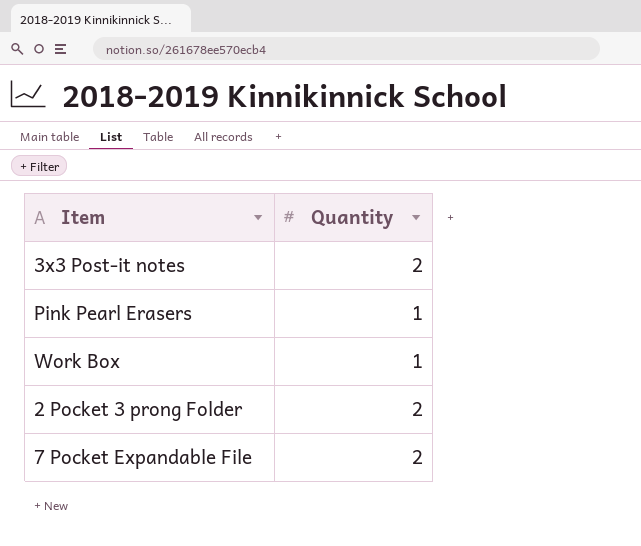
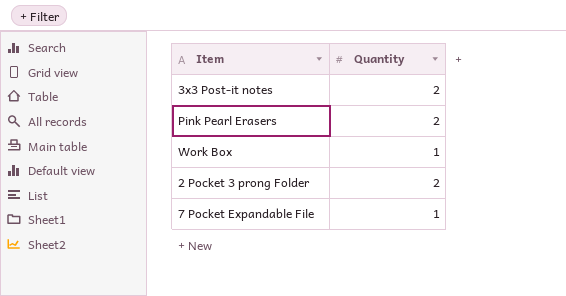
Pink Pearl Erasers | Quantity: 1 -> 2
7 Pocket Expandable File | Quantity: 2 -> 1

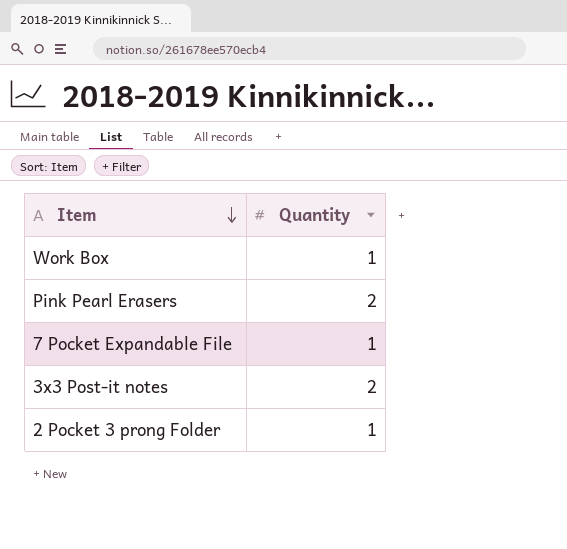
row order: none -> Item descending
2 Pocket 3 prong Folder | Quantity: 2 -> 1

